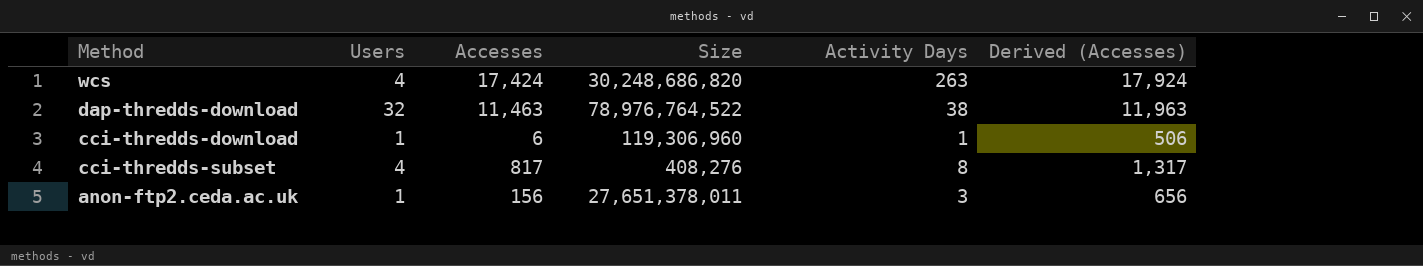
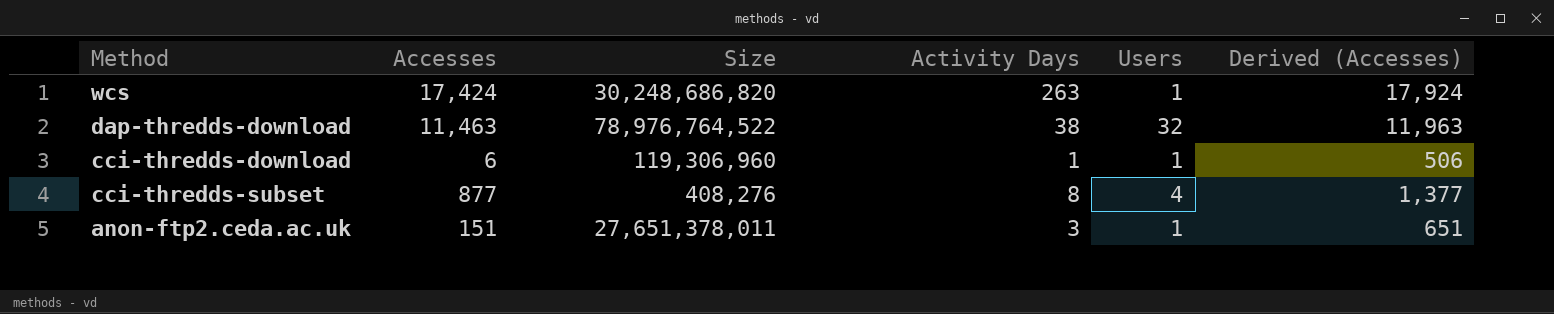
column Users | position: 2 -> 5
wcs | Users: 4 -> 1
cci-thredds-subset | Accesses: 817 -> 877
cci-thredds-subset | Derived (Accesses): 1,317 -> 1,377
anon-ftp2.ceda.ac.uk | Accesses: 156 -> 151
anon-ftp2.ceda.ac.uk | Derived (Accesses): 656 -> 651

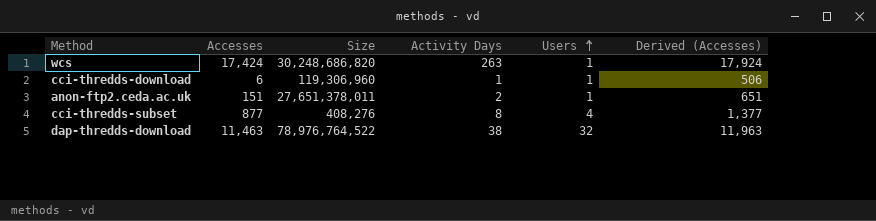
row order: none -> Users ascending
anon-ftp2.ceda.ac.uk | Activity Days: 3 -> 2

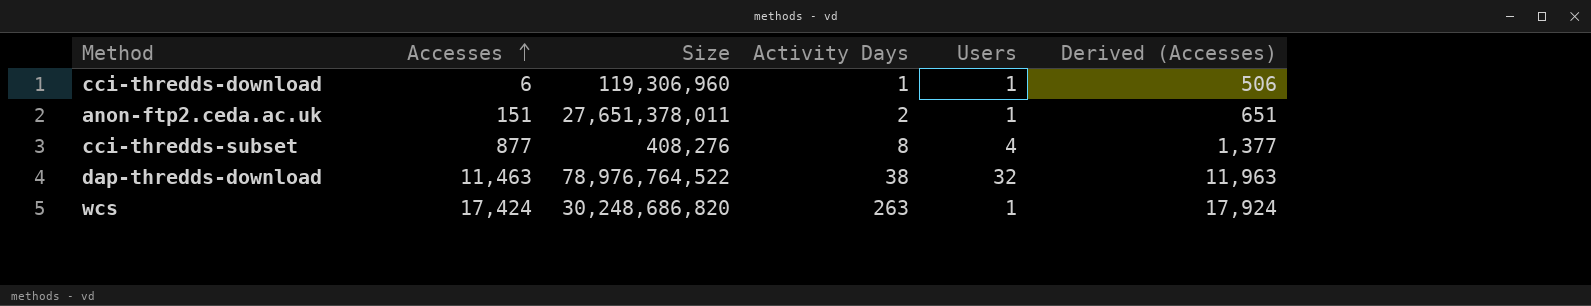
row order: Users ascending -> Accesses ascending

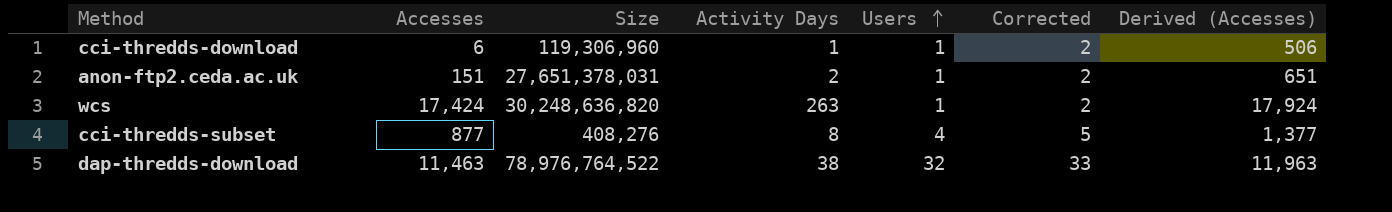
row order: Accesses ascending -> Users ascending
column Corrected | formula: none -> [Users] + 1
anon-ftp2.ceda.ac.uk | Size: 27,651,378,011 -> 27,651,378,031
wcs | Size: 30,248,686,820 -> 30,248,636,820

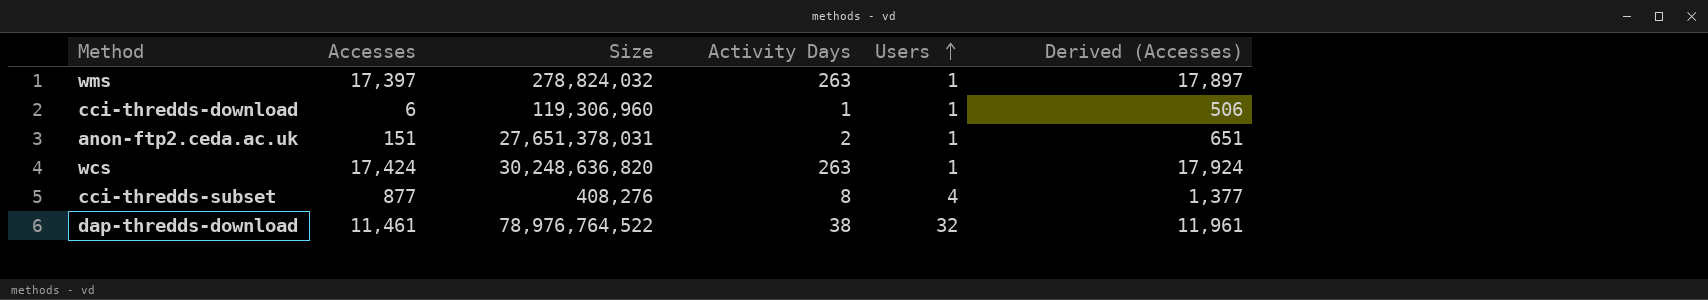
column Corrected | formula: [Users] + 1 -> none
row wms: none -> 17,397 | 278,824,032 | 263 | 1 | 17,897
dap-thredds-download | Accesses: 11,463 -> 11,461
dap-thredds-download | Derived (Accesses): 11,963 -> 11,961

